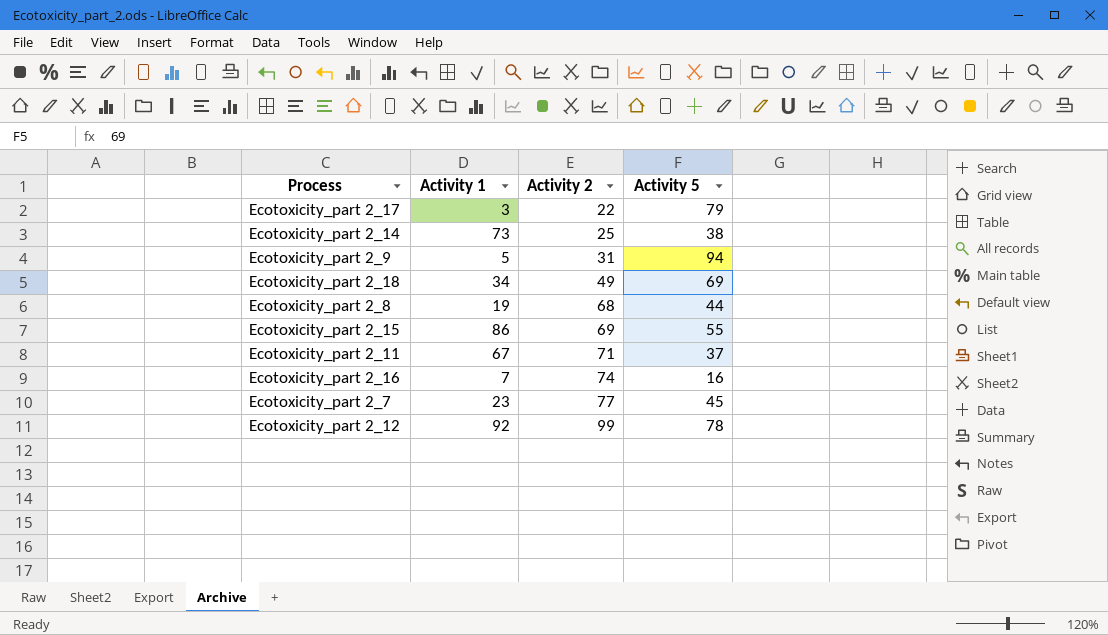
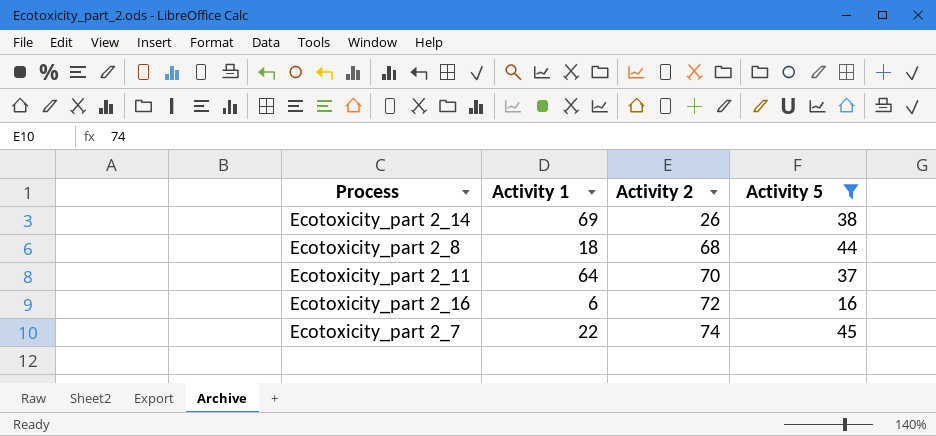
filter: none -> Activity 5 <= 45
Ecotoxicity_part 2_14 | Activity 1: 73 -> 69
Ecotoxicity_part 2_14 | Activity 2: 25 -> 26
Ecotoxicity_part 2_8 | Activity 1: 19 -> 18
Ecotoxicity_part 2_11 | Activity 1: 67 -> 64
Ecotoxicity_part 2_11 | Activity 2: 71 -> 70
Ecotoxicity_part 2_16 | Activity 1: 7 -> 6
Ecotoxicity_part 2_16 | Activity 2: 74 -> 72
Ecotoxicity_part 2_7 | Activity 1: 23 -> 22
Ecotoxicity_part 2_7 | Activity 2: 77 -> 74

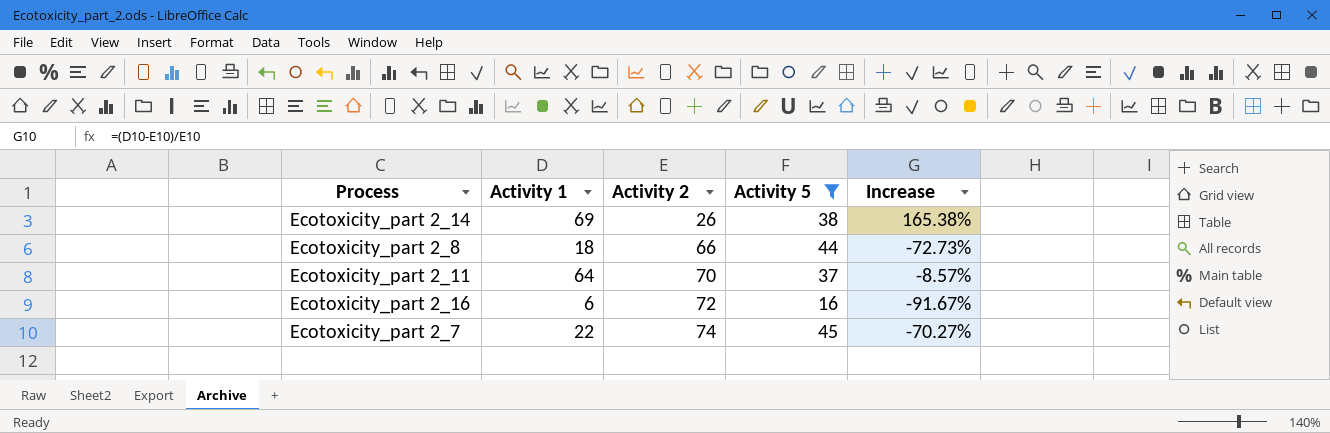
column Increase | formula: none -> ([Activity 1] - [Activity 2]) / [Activity 2]
Ecotoxicity_part 2_8 | Activity 2: 68 -> 66

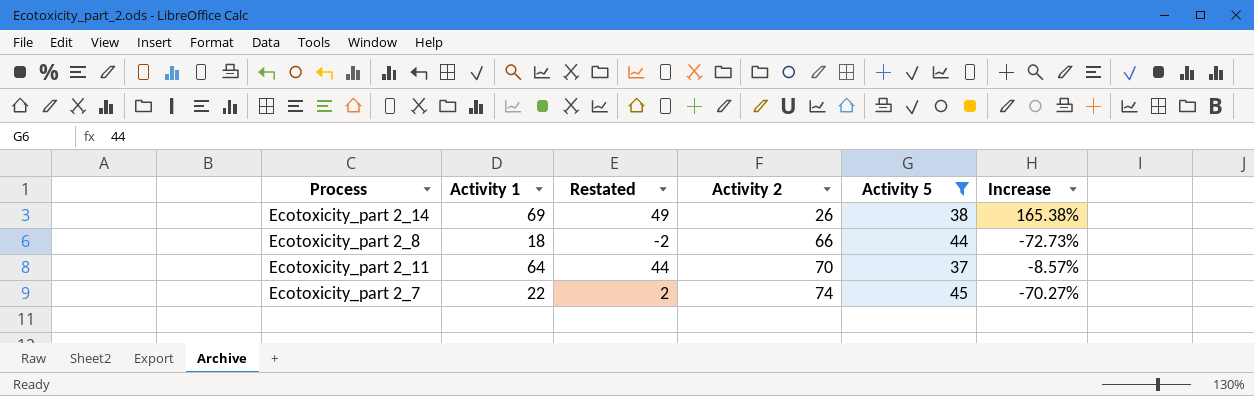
column Restated | formula: none -> [Activity 1] - 20
row Ecotoxicity_part 2_16: 6 | 72 | 16 | -91.67% -> none

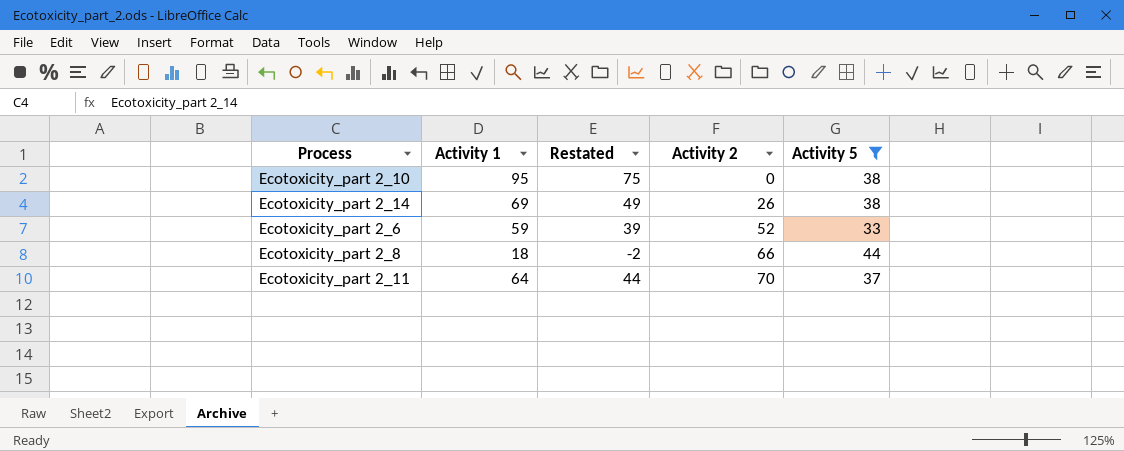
column Increase | formula: ([Activity 1] - [Activity 2]) / [Activity 2] -> none
row Ecotoxicity_part 2_7: 22 | 2 | 74 | 45 | -70.27% -> none
row Ecotoxicity_part 2_10: none -> 95 | 75 | 0 | 38
row Ecotoxicity_part 2_6: none -> 59 | 39 | 52 | 33

